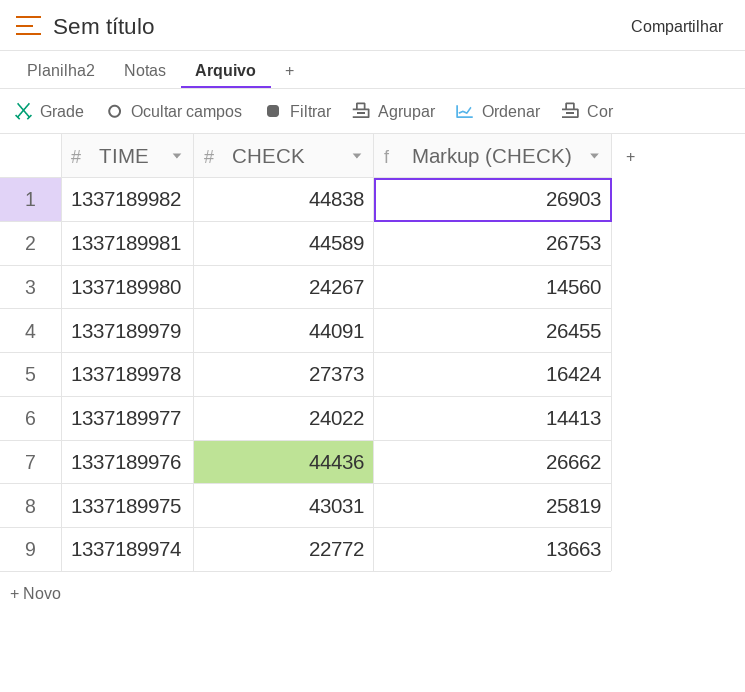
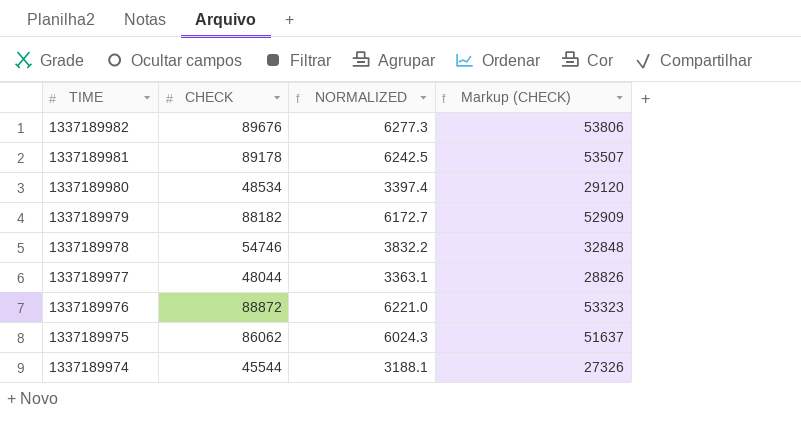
column NORMALIZED | formula: none -> [CHECK] * 0.07
1337189982 | CHECK: 44838 -> 89676
1337189982 | Markup (CHECK): 26903 -> 53806
1337189981 | CHECK: 44589 -> 89178
1337189981 | Markup (CHECK): 26753 -> 53507
1337189980 | CHECK: 24267 -> 48534
1337189980 | Markup (CHECK): 14560 -> 29120
1337189979 | CHECK: 44091 -> 88182
1337189979 | Markup (CHECK): 26455 -> 52909
1337189978 | CHECK: 27373 -> 54746
1337189978 | Markup (CHECK): 16424 -> 32848
1337189977 | CHECK: 24022 -> 48044
1337189977 | Markup (CHECK): 14413 -> 28826
1337189976 | CHECK: 44436 -> 88872
1337189976 | Markup (CHECK): 26662 -> 53323
1337189975 | CHECK: 43031 -> 86062
1337189975 | Markup (CHECK): 25819 -> 51637
1337189974 | CHECK: 22772 -> 45544
1337189974 | Markup (CHECK): 13663 -> 27326

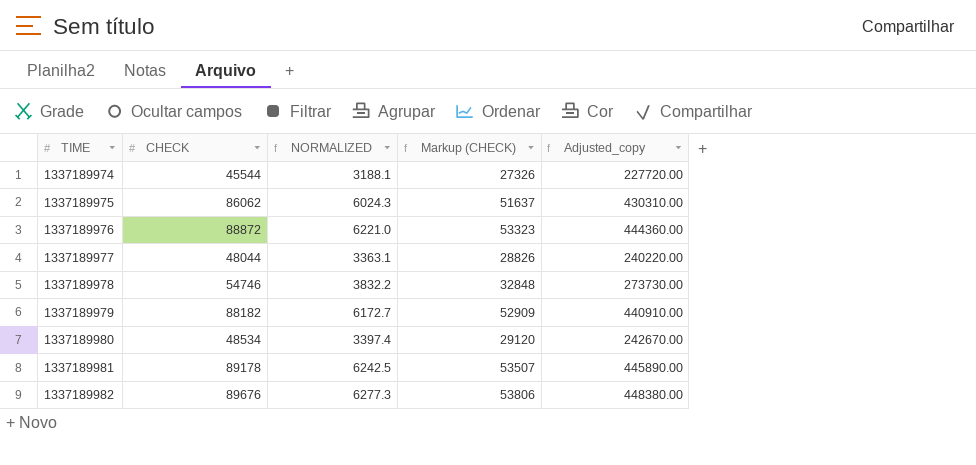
row order: TIME descending -> TIME ascending
column Adjusted_copy | formula: none -> [CHECK] * 5

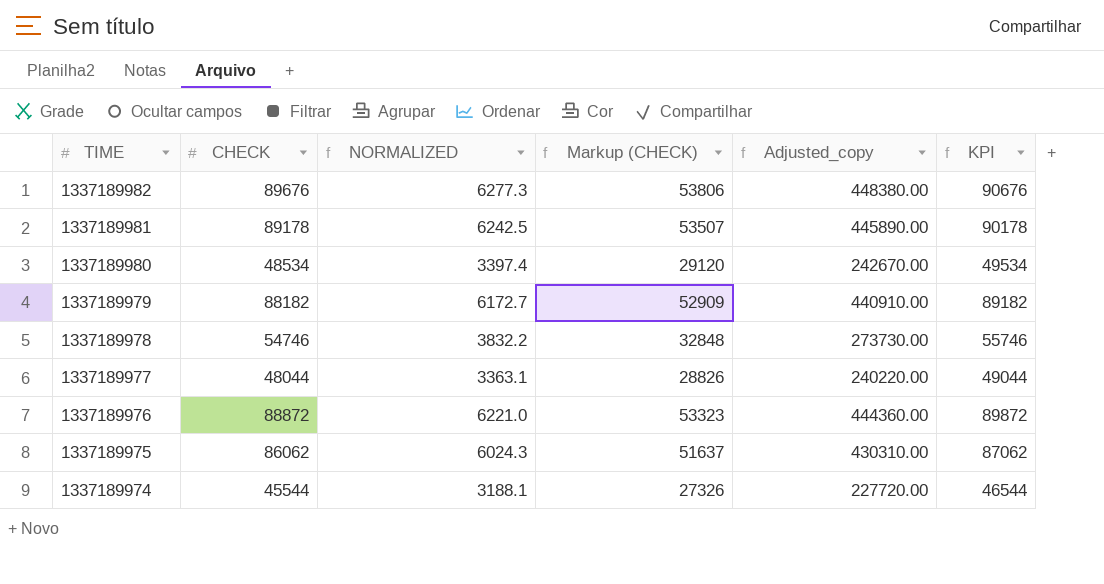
row order: TIME ascending -> TIME descending
column KPI | formula: none -> [CHECK] + 1000

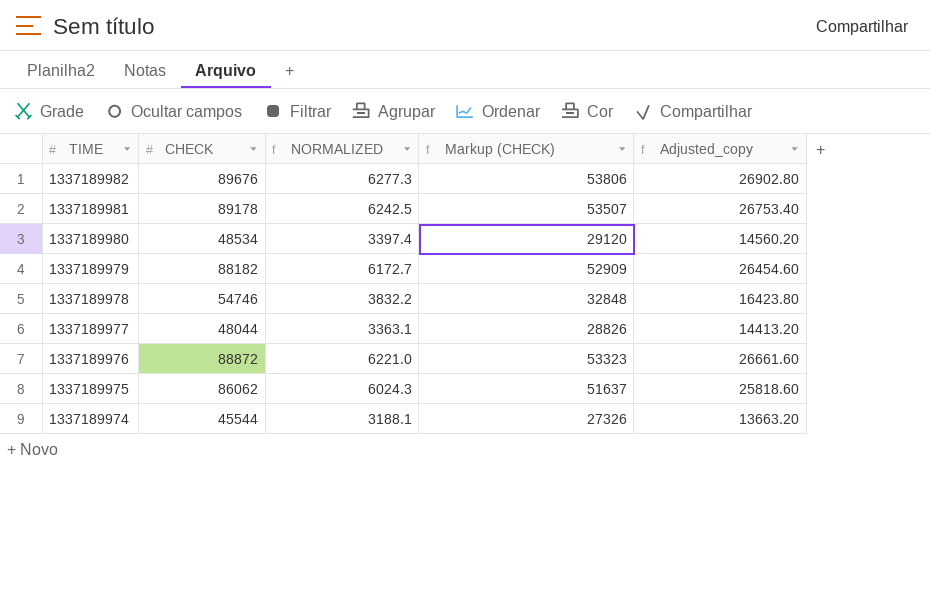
column KPI | formula: [CHECK] + 1000 -> none
column Adjusted_copy | formula: [CHECK] * 5 -> [CHECK] * 0.3

